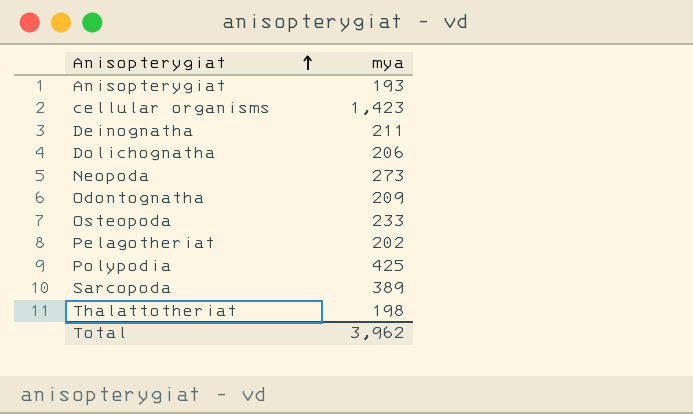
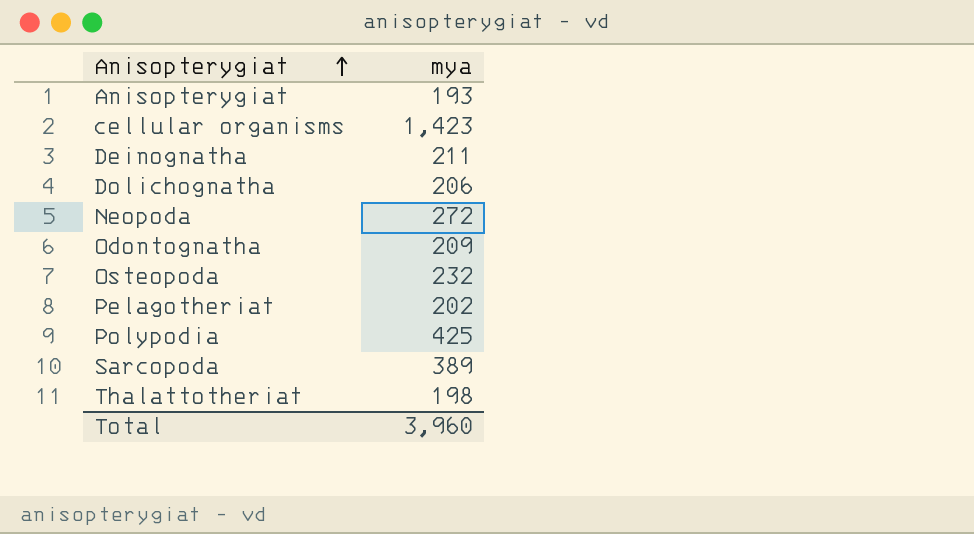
Neopoda | mya: 273 -> 272
Osteopoda | mya: 233 -> 232
Total | mya: 3,962 -> 3,960

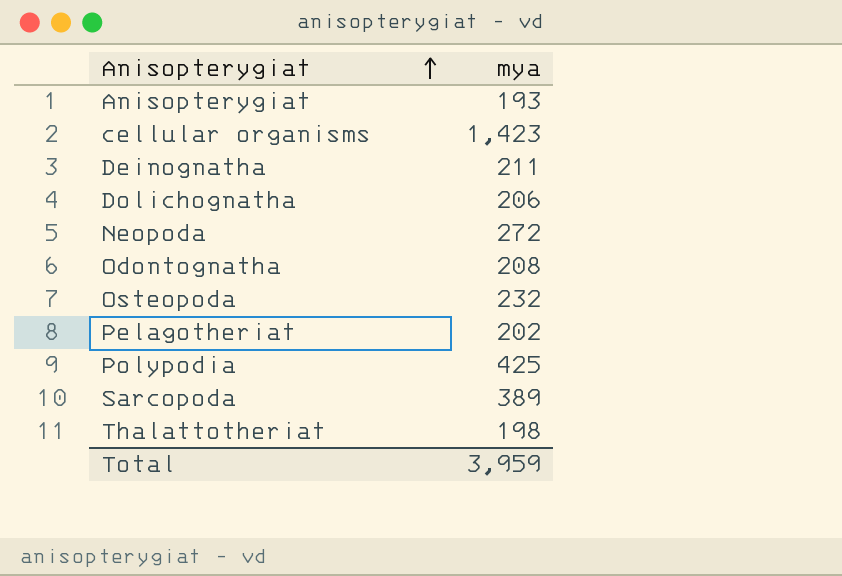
Odontognatha | mya: 209 -> 208
Total | mya: 3,960 -> 3,959

